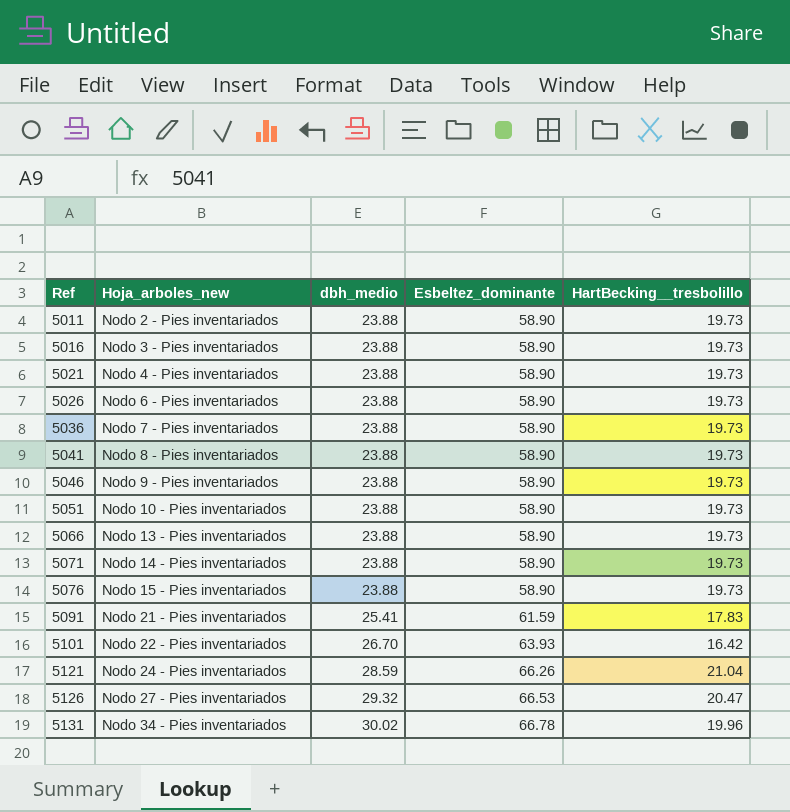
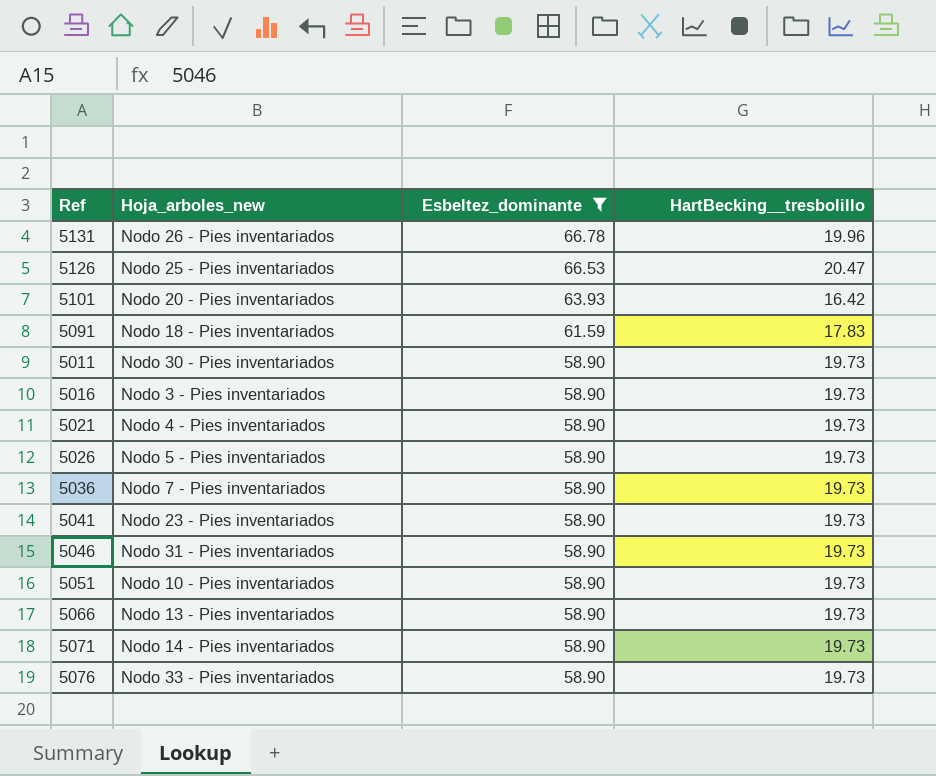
filter: none -> Esbeltez_dominante != 66.26
row order: Ref ascending -> Esbeltez_dominante descending
column dbh_medio | position: 3 -> none
5131 | Hoja_arboles_new: Nodo 34 - Pies inventariados -> Nodo 26 - Pies inventariados
5126 | Hoja_arboles_new: Nodo 27 - Pies inventariados -> Nodo 25 - Pies inventariados
5101 | Hoja_arboles_new: Nodo 22 - Pies inventariados -> Nodo 20 - Pies inventariados
5091 | Hoja_arboles_new: Nodo 21 - Pies inventariados -> Nodo 18 - Pies inventariados
5011 | Hoja_arboles_new: Nodo 2 - Pies inventariados -> Nodo 30 - Pies inventariados
5026 | Hoja_arboles_new: Nodo 6 - Pies inventariados -> Nodo 5 - Pies inventariados
5041 | Hoja_arboles_new: Nodo 8 - Pies inventariados -> Nodo 23 - Pies inventariados
5046 | Hoja_arboles_new: Nodo 9 - Pies inventariados -> Nodo 31 - Pies inventariados
5076 | Hoja_arboles_new: Nodo 15 - Pies inventariados -> Nodo 33 - Pies inventariados

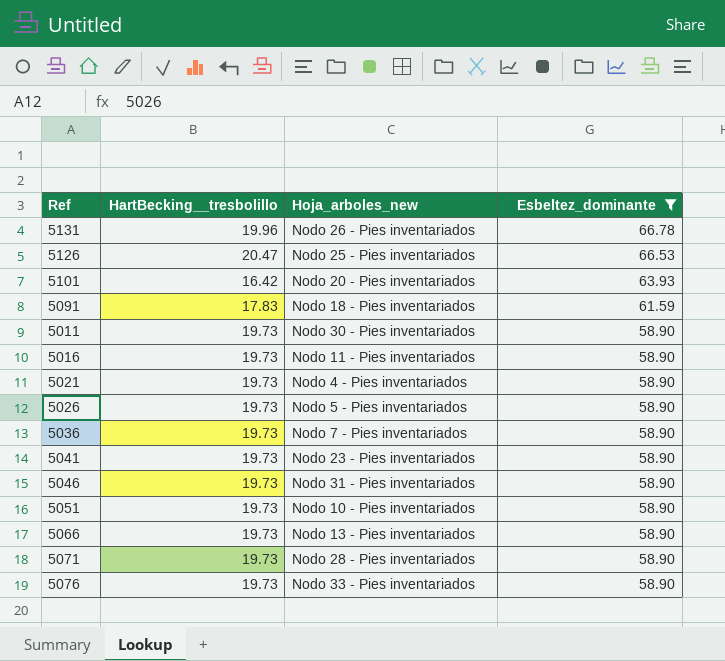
column HartBecking__tresbolillo | position: 4 -> 2
5016 | Hoja_arboles_new: Nodo 3 - Pies inventariados -> Nodo 11 - Pies inventariados
5071 | Hoja_arboles_new: Nodo 14 - Pies inventariados -> Nodo 28 - Pies inventariados

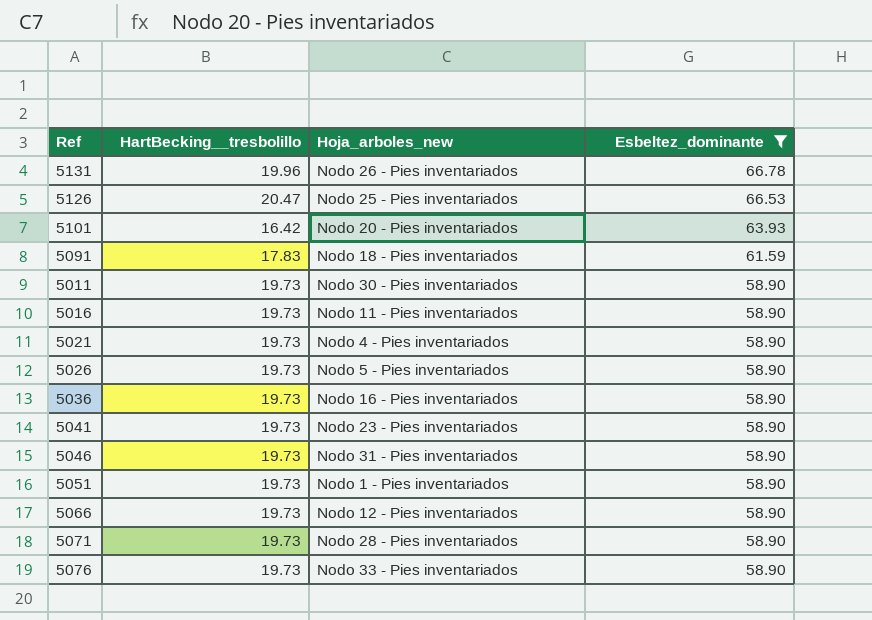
5036 | Hoja_arboles_new: Nodo 7 - Pies inventariados -> Nodo 16 - Pies inventariados
5051 | Hoja_arboles_new: Nodo 10 - Pies inventariados -> Nodo 1 - Pies inventariados
5066 | Hoja_arboles_new: Nodo 13 - Pies inventariados -> Nodo 12 - Pies inventariados

